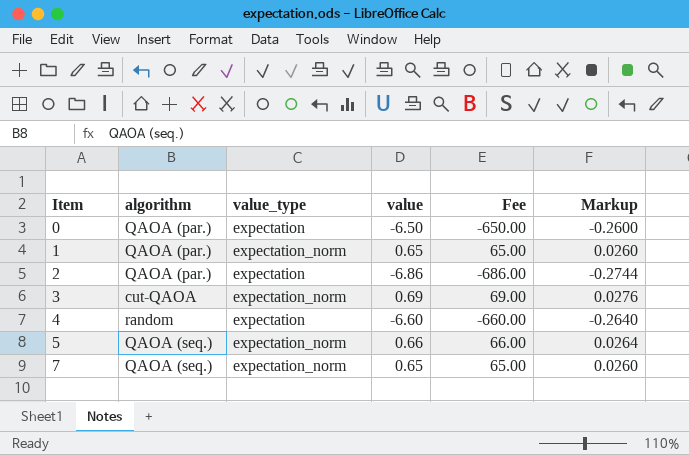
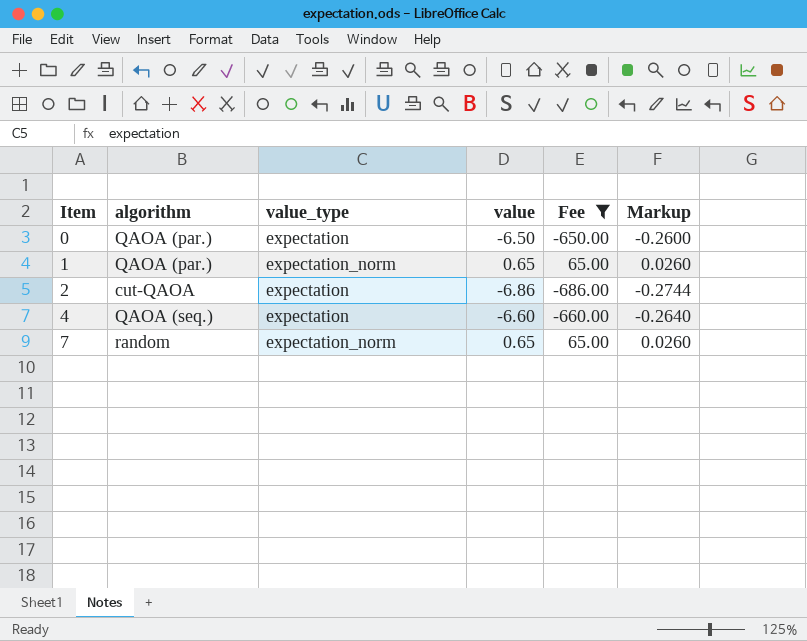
filter: none -> Fee <= 65.00
2 | algorithm: QAOA (par.) -> cut-QAOA
4 | algorithm: random -> QAOA (seq.)
7 | algorithm: QAOA (seq.) -> random

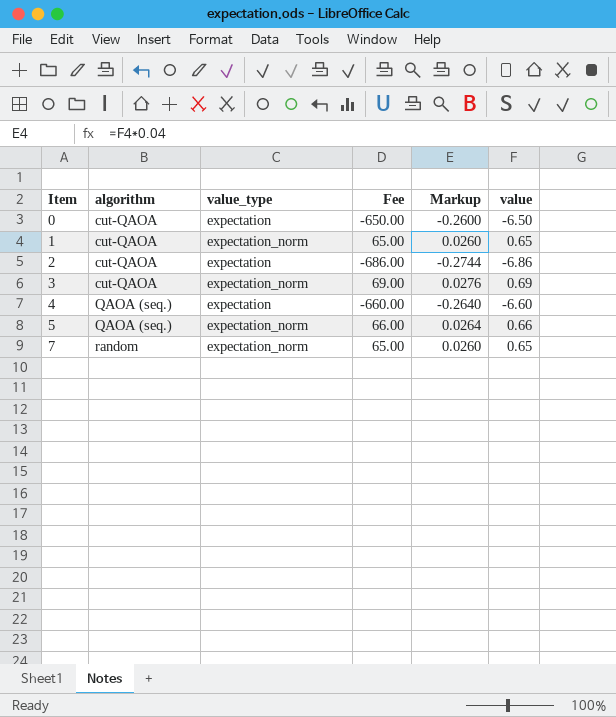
filter: Fee <= 65.00 -> none
column value | position: 4 -> 6
0 | algorithm: QAOA (par.) -> cut-QAOA
1 | algorithm: QAOA (par.) -> cut-QAOA

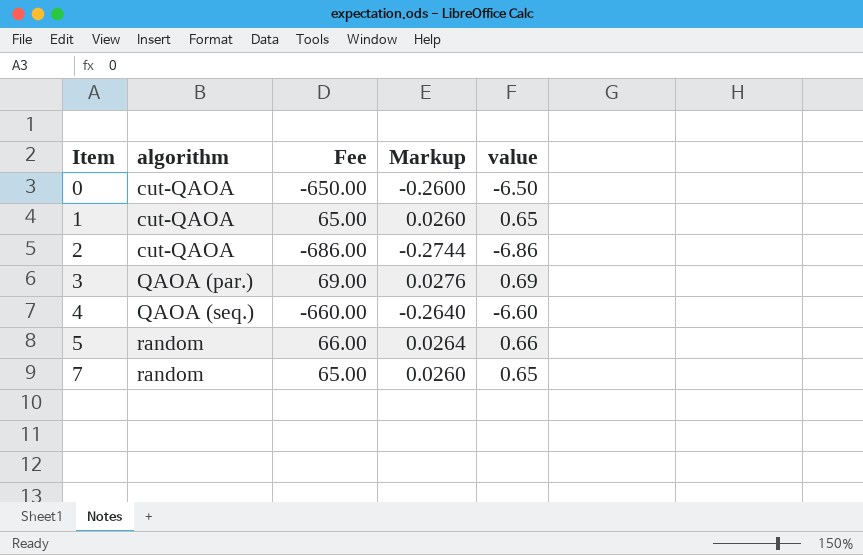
column value_type | position: 3 -> none
3 | algorithm: cut-QAOA -> QAOA (par.)
5 | algorithm: QAOA (seq.) -> random

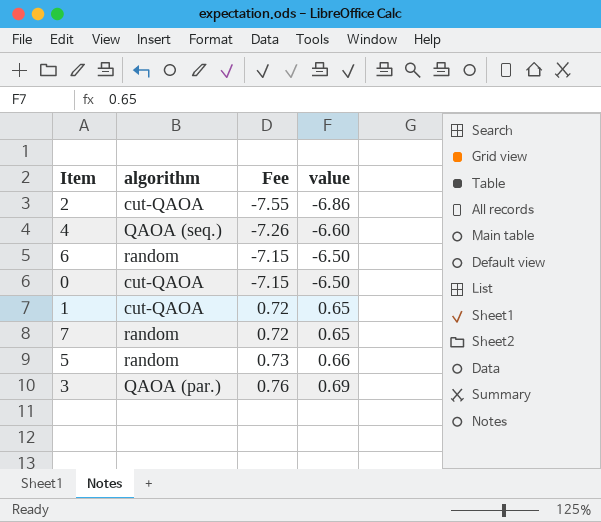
row order: Item ascending -> Fee ascending
column Markup | formula: [value] * 0.04 -> none
column Fee | formula: [value] * 100 -> [value] * 1.1
row 6: none -> random | -7.15 | -6.50

